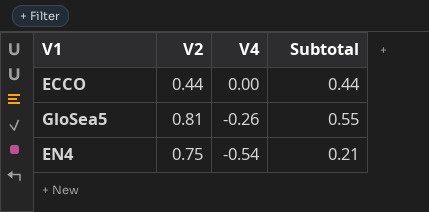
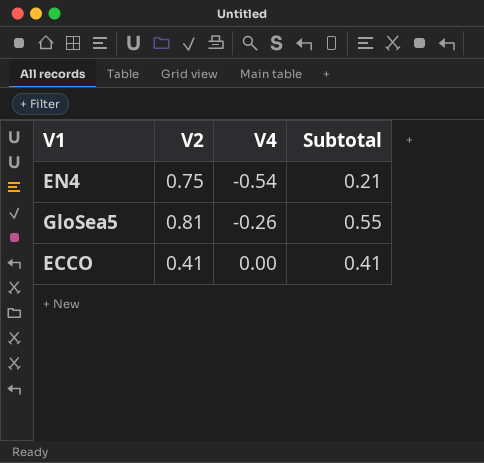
row order: V4 descending -> V4 ascending
ECCO | V2: 0.44 -> 0.41
ECCO | Subtotal: 0.44 -> 0.41

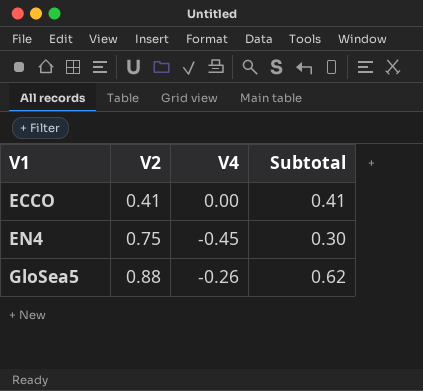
row order: V4 ascending -> V1 ascending
EN4 | V4: -0.54 -> -0.45
EN4 | Subtotal: 0.21 -> 0.30
GloSea5 | V2: 0.81 -> 0.88
GloSea5 | Subtotal: 0.55 -> 0.62

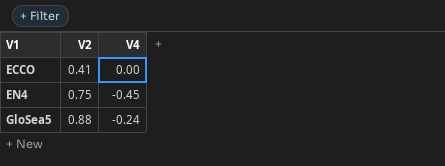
column Subtotal | formula: [V2] + [V4] -> none
GloSea5 | V4: -0.26 -> -0.24

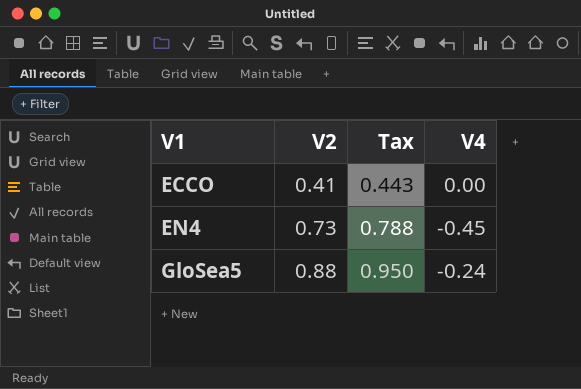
column Tax | formula: none -> [V2] * 1.08
EN4 | V2: 0.75 -> 0.73

